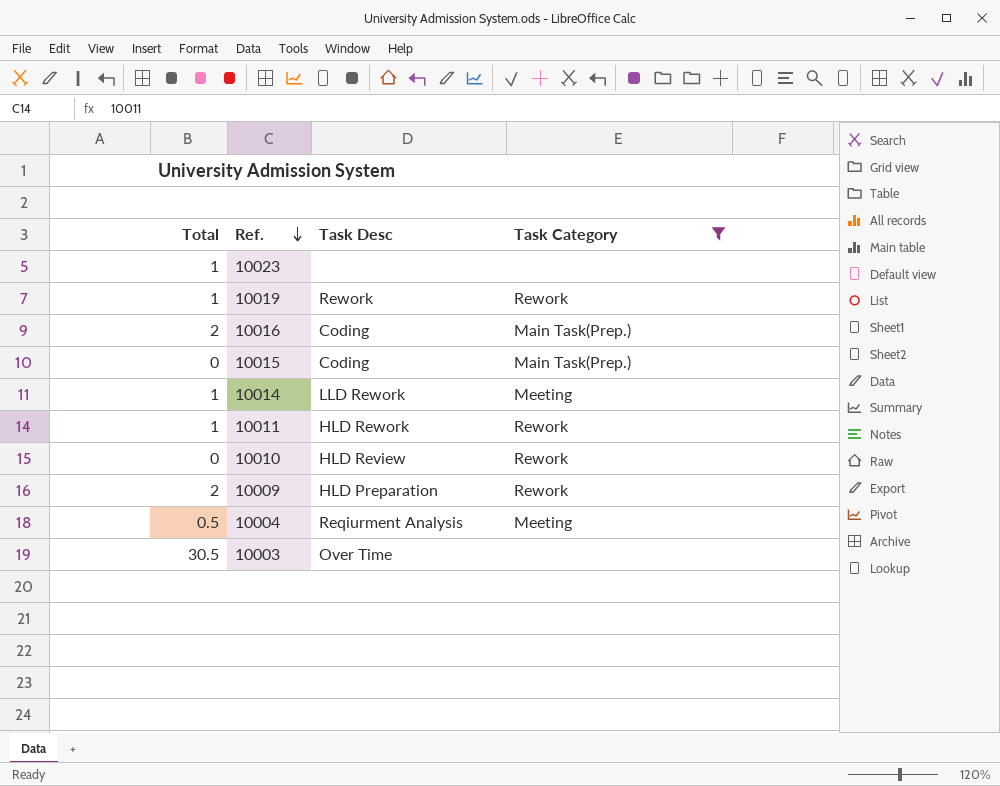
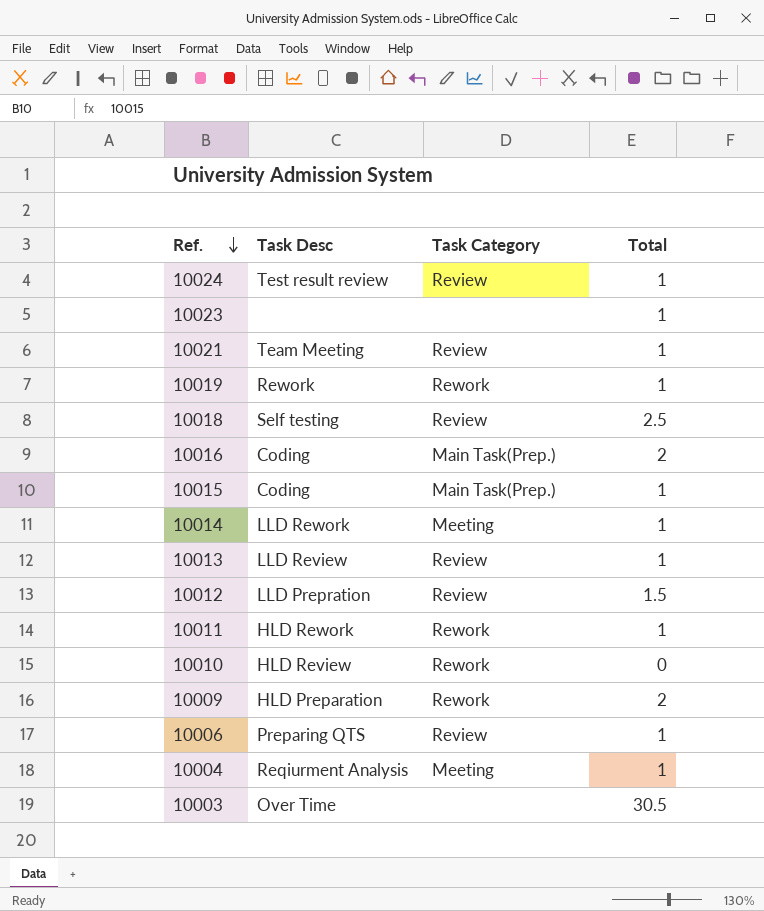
filter: Task Category != Review -> none
column Total | position: 1 -> 4
10015 | Total: 0 -> 1
10004 | Total: 0.5 -> 1

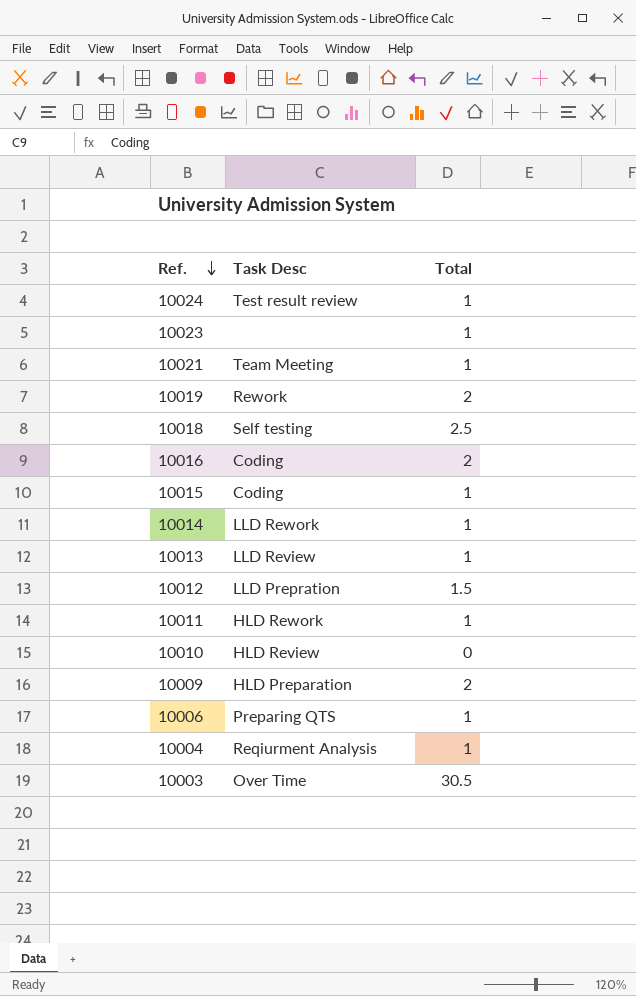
column Task Category | position: 3 -> none
10019 | Total: 1 -> 2

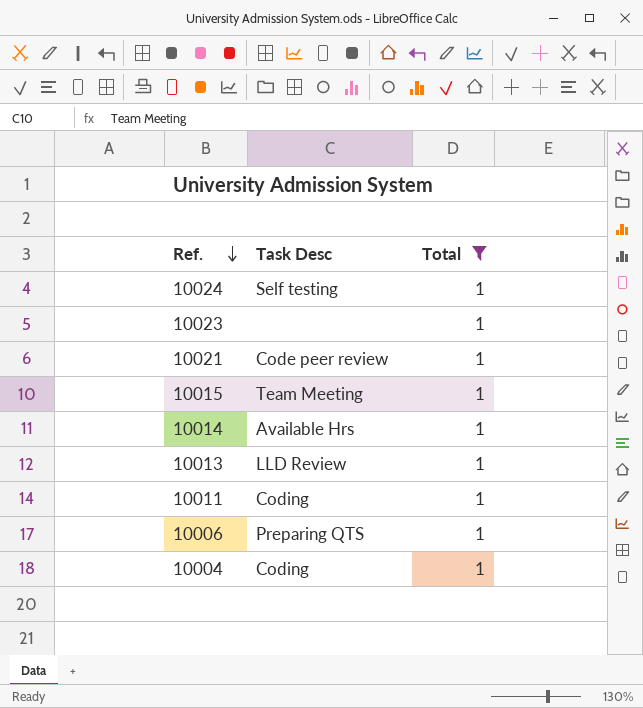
filter: none -> Total = 1
10024 | Task Desc: Test result review -> Self testing
10021 | Task Desc: Team Meeting -> Code peer review
10015 | Task Desc: Coding -> Team Meeting
10014 | Task Desc: LLD Rework -> Available Hrs
10011 | Task Desc: HLD Rework -> Coding
10004 | Task Desc: Reqiurment Analysis -> Coding

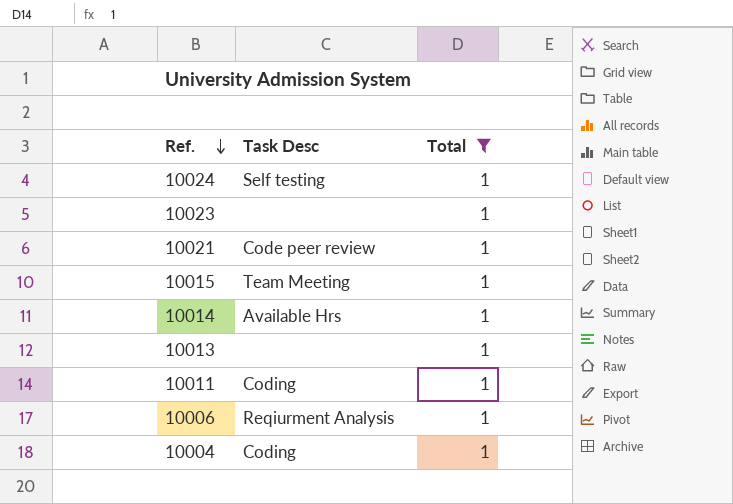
10013 | Task Desc: LLD Review -> none
10006 | Task Desc: Preparing QTS -> Reqiurment Analysis

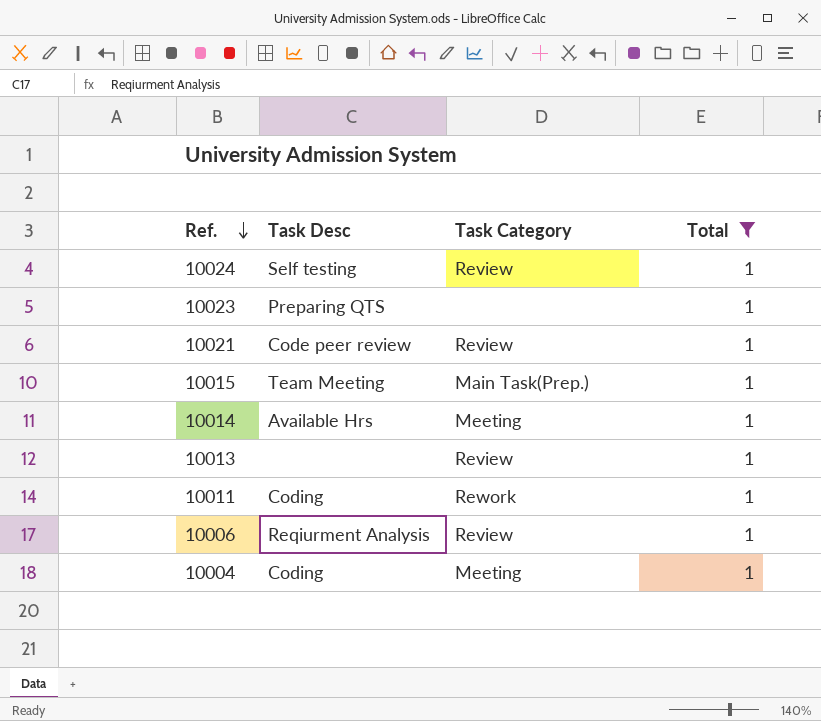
column Task Category | position: none -> 3
10023 | Task Desc: none -> Preparing QTS

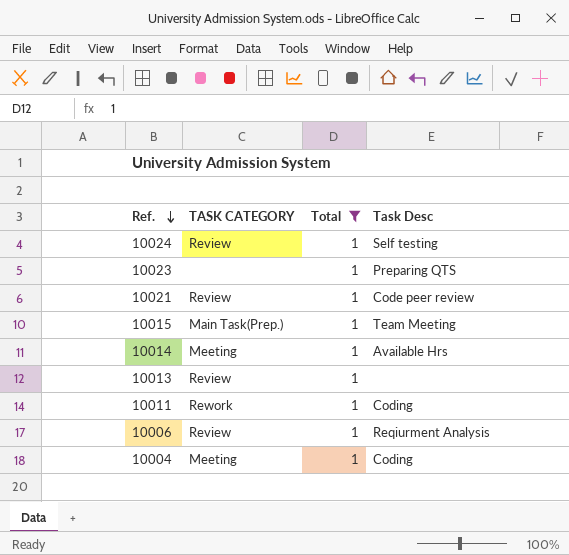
column name: Task Category -> TASK CATEGORY
column Task Desc | position: 2 -> 4

